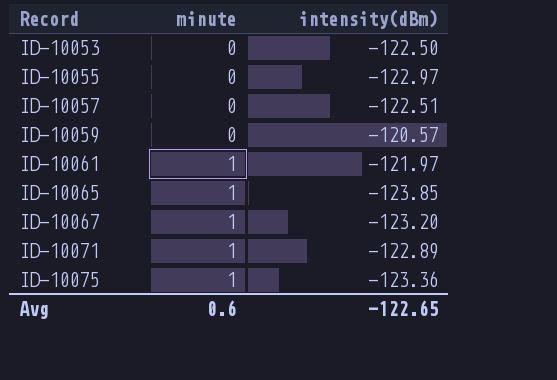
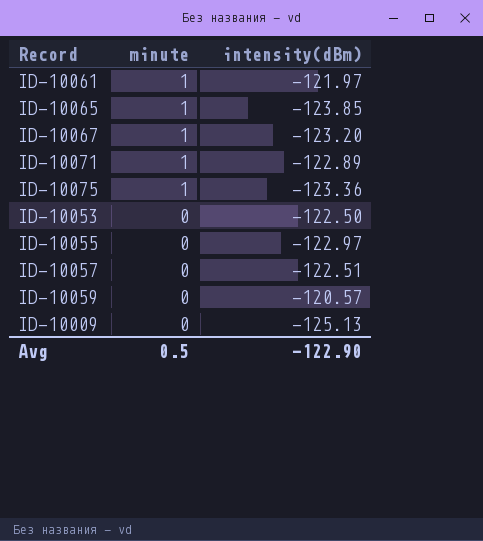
row order: Record ascending -> minute descending
row ID-10009: none -> 0 | -125.13
Avg | minute: 0.6 -> 0.5
Avg | intensity(dBm): -122.65 -> -122.90

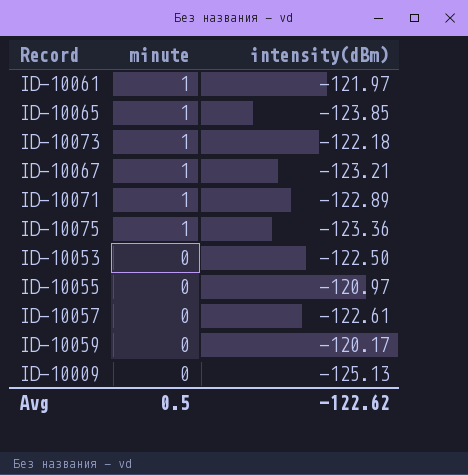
row ID-10073: none -> 1 | -122.18
ID-10067 | intensity(dBm): -123.20 -> -123.21
ID-10055 | intensity(dBm): -122.97 -> -120.97
ID-10057 | intensity(dBm): -122.51 -> -122.61
ID-10059 | intensity(dBm): -120.57 -> -120.17
Avg | intensity(dBm): -122.90 -> -122.62

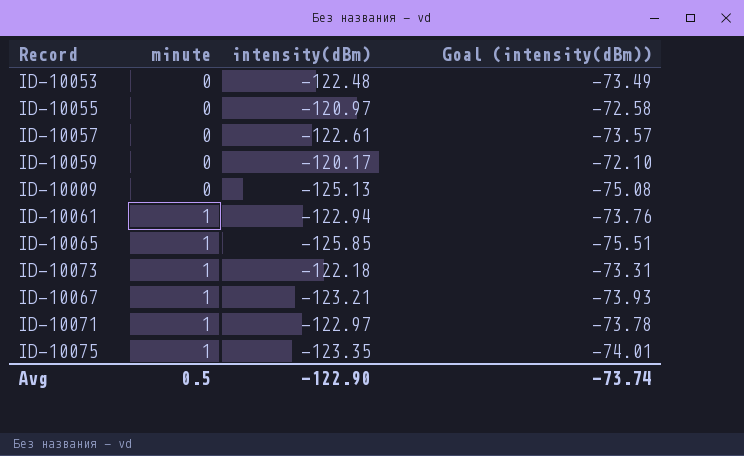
row order: minute descending -> minute ascending
column Goal (intensity(dBm)) | formula: none -> [intensity(dBm)] * 0.6
ID-10053 | intensity(dBm): -122.50 -> -122.48
ID-10061 | intensity(dBm): -121.97 -> -122.94
ID-10065 | intensity(dBm): -123.85 -> -125.85
ID-10071 | intensity(dBm): -122.89 -> -122.97
ID-10075 | intensity(dBm): -123.36 -> -123.35
Avg | intensity(dBm): -122.62 -> -122.90

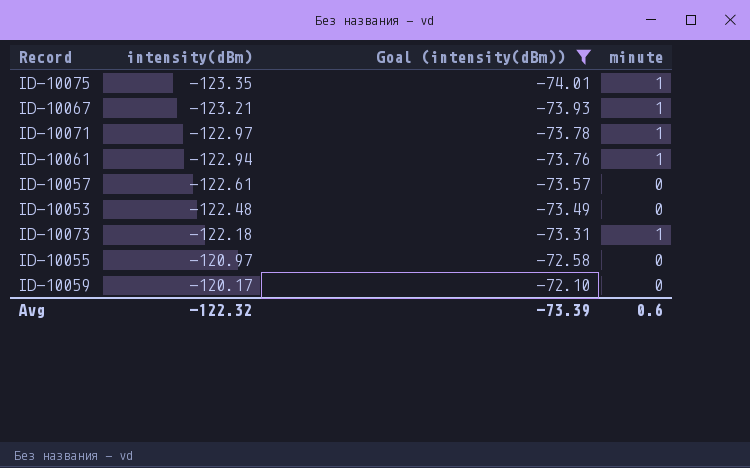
filter: none -> Goal (intensity(dBm)) >= -74.01
row order: minute ascending -> intensity(dBm) ascending
column minute | position: 2 -> 4
Avg | intensity(dBm): -122.90 -> -122.32
Avg | Goal (intensity(dBm)): -73.74 -> -73.39
Avg | minute: 0.5 -> 0.6

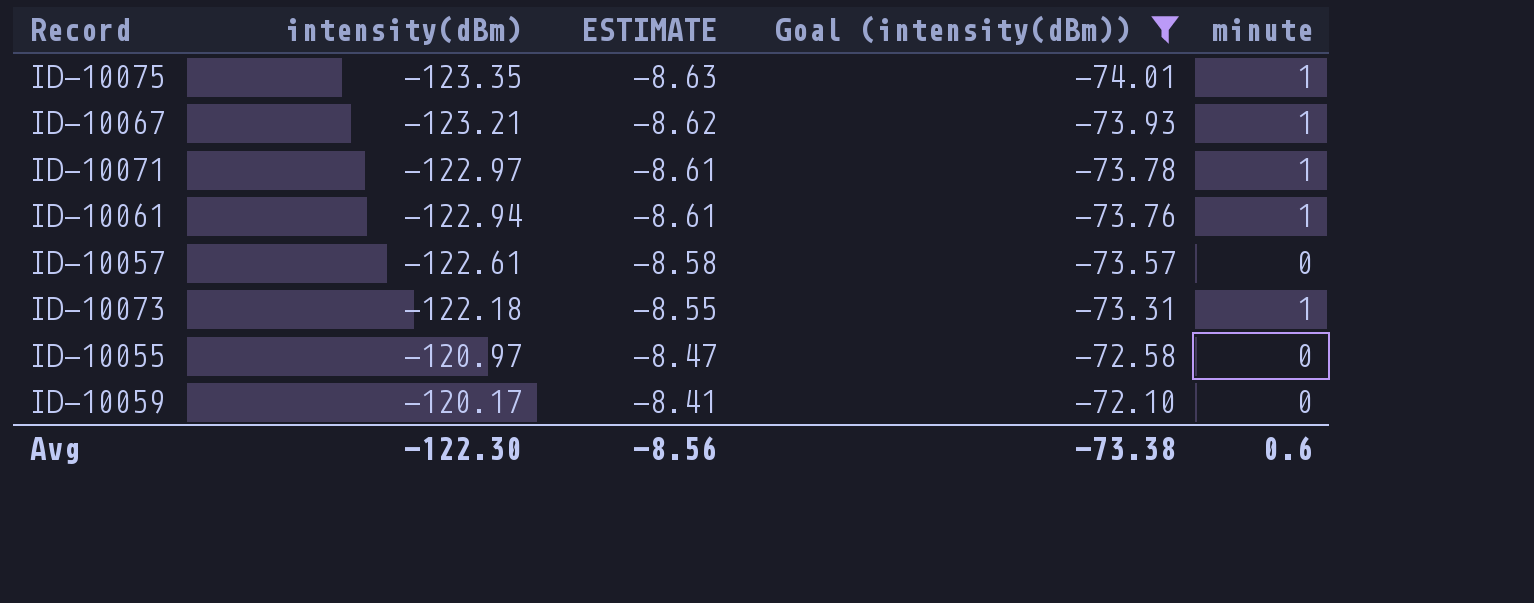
column ESTIMATE | formula: none -> [intensity(dBm)] * 0.07
row ID-10053: -122.48 | -73.49 | 0 -> none
Avg | intensity(dBm): -122.32 -> -122.30
Avg | Goal (intensity(dBm)): -73.39 -> -73.38

